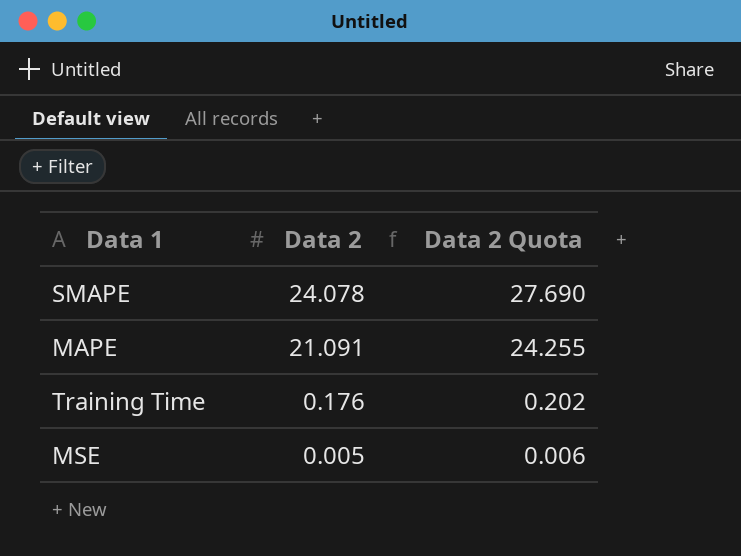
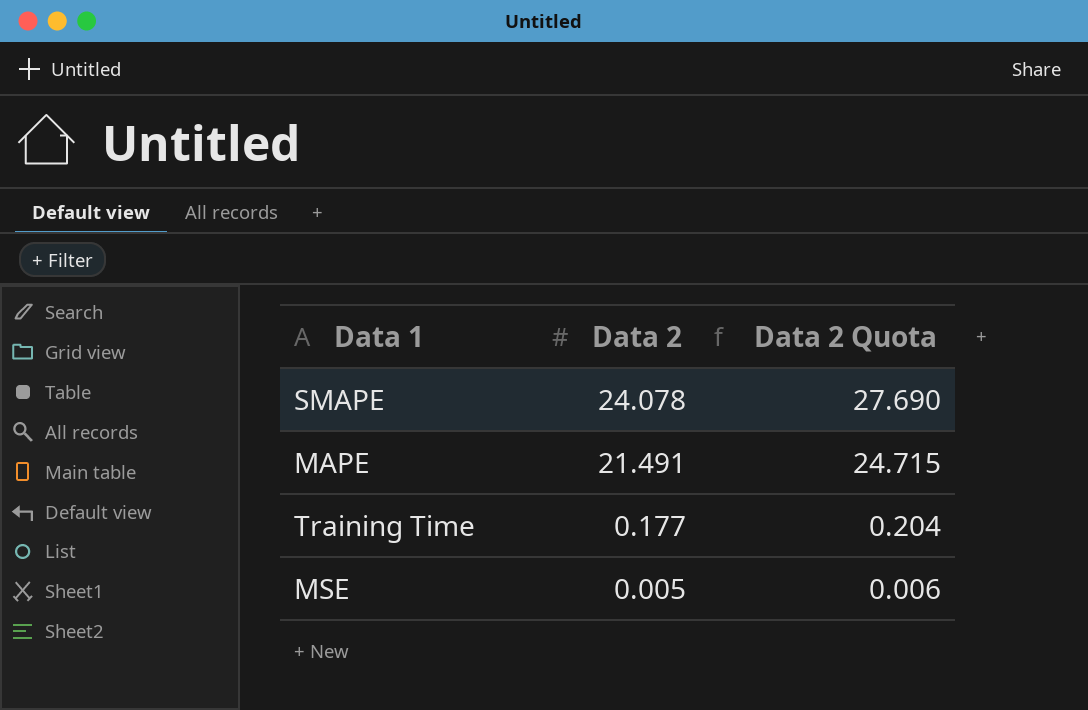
MAPE | Data 2: 21.091 -> 21.491
MAPE | Data 2 Quota: 24.255 -> 24.715
Training Time | Data 2: 0.176 -> 0.177
Training Time | Data 2 Quota: 0.202 -> 0.204

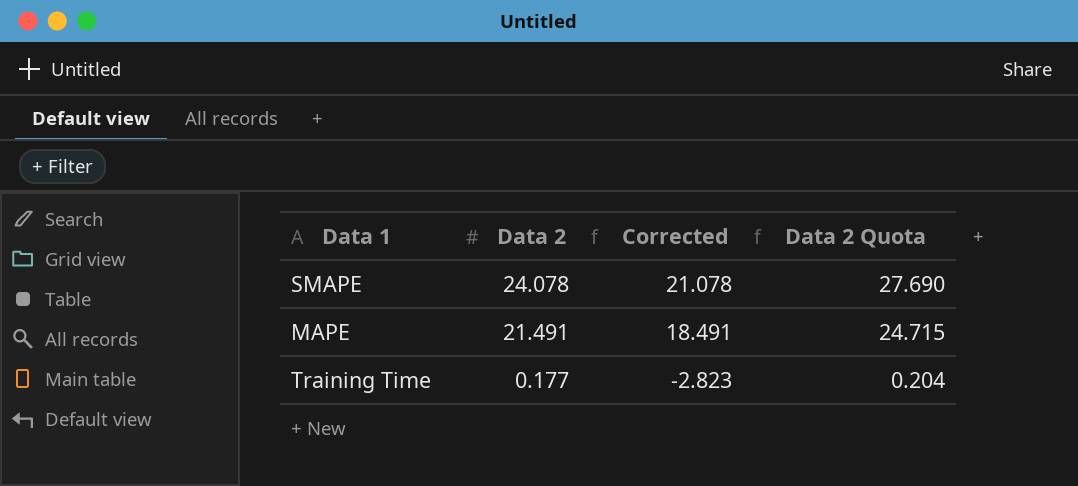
column Corrected | formula: none -> [Data 2] - 3
row MSE: 0.005 | 0.006 -> none

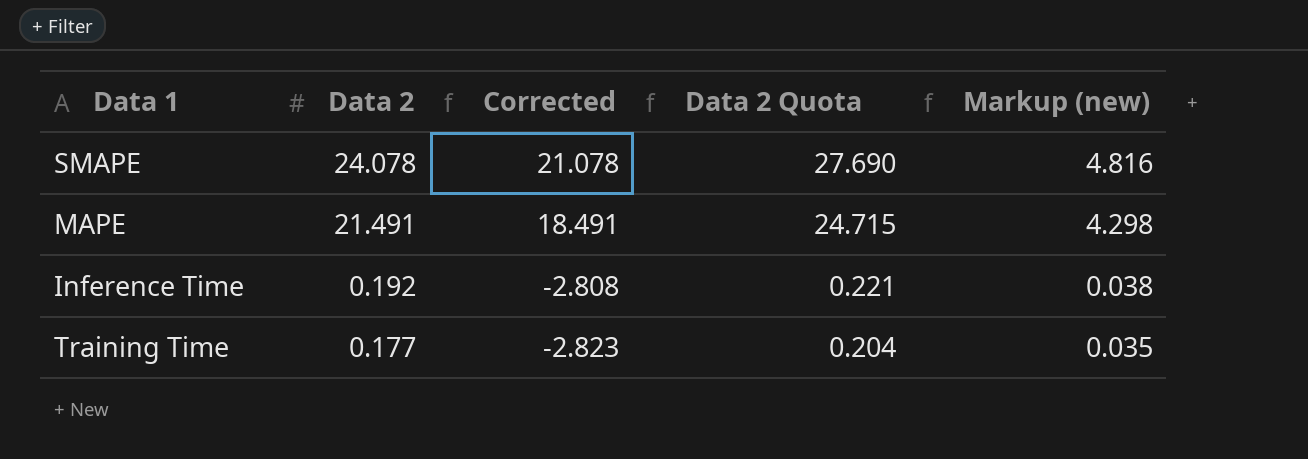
column Markup (new) | formula: none -> [Data 2] * 0.2
row Inference Time: none -> 0.192 | -2.808 | 0.221 | 0.038

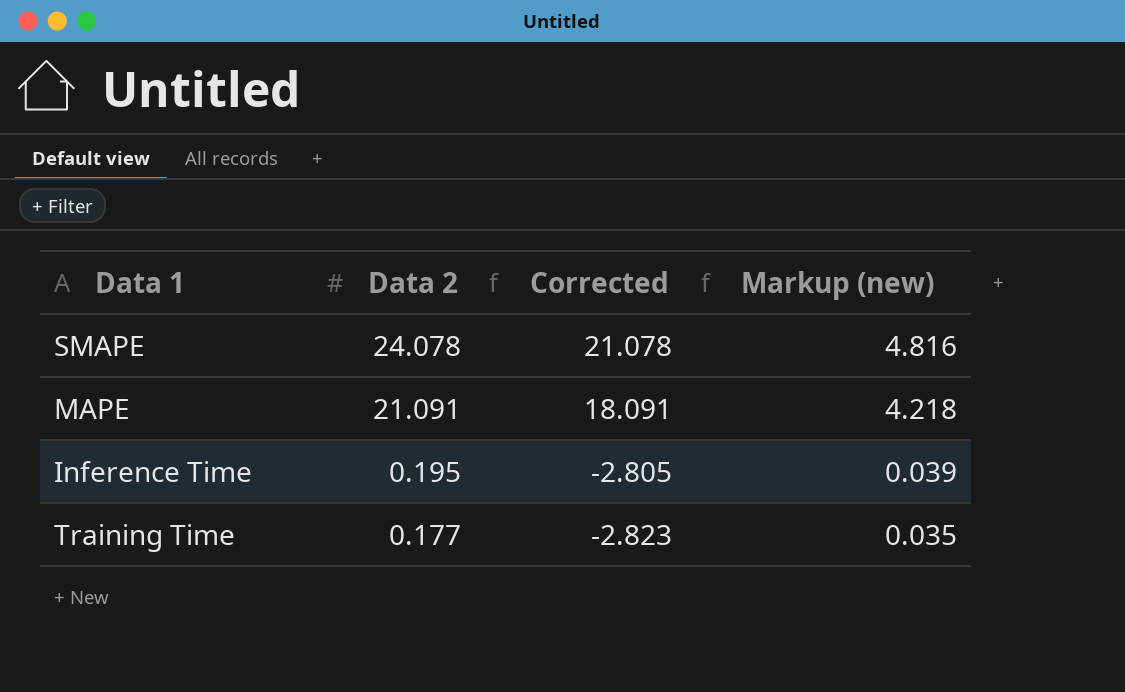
column Data 2 Quota | formula: [Data 2] * 1.15 -> none
MAPE | Data 2: 21.491 -> 21.091
MAPE | Corrected: 18.491 -> 18.091
MAPE | Markup (new): 4.298 -> 4.218
Inference Time | Data 2: 0.192 -> 0.195
Inference Time | Corrected: -2.808 -> -2.805
Inference Time | Markup (new): 0.038 -> 0.039

